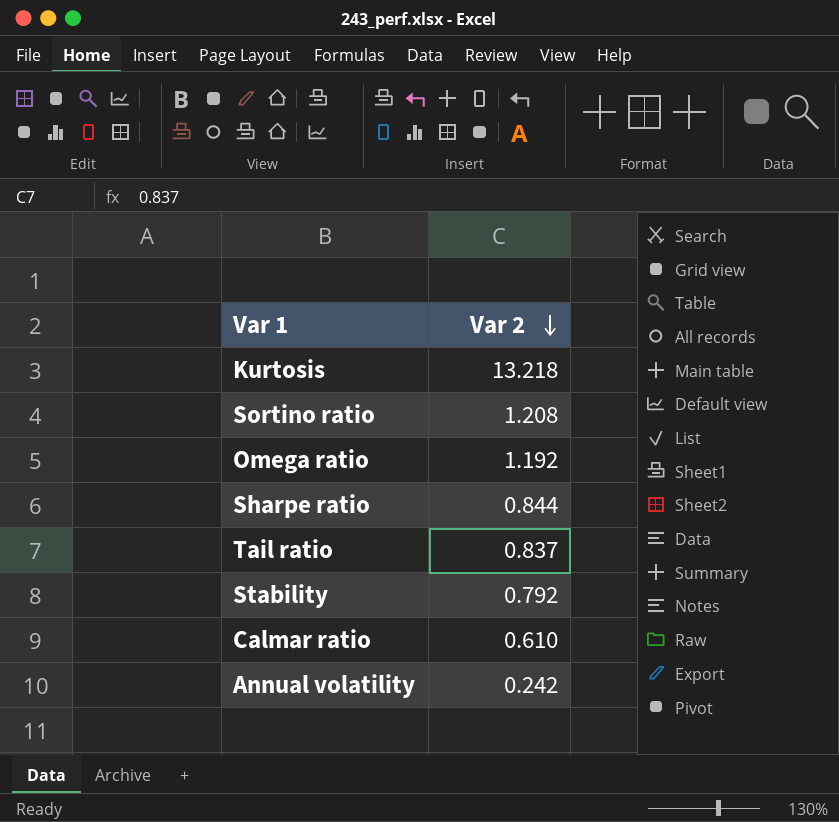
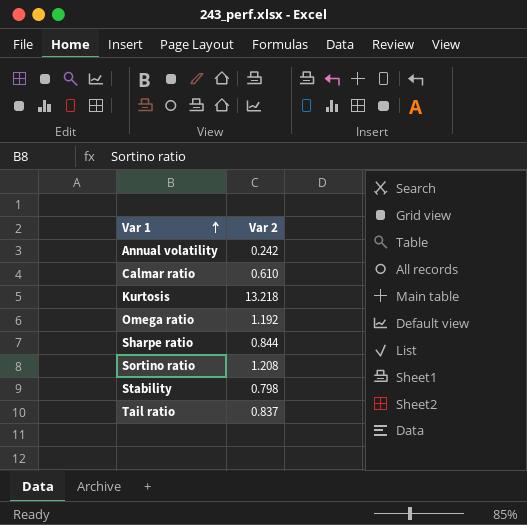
row order: Var 2 descending -> Var 1 ascending
Stability | Var 2: 0.792 -> 0.798

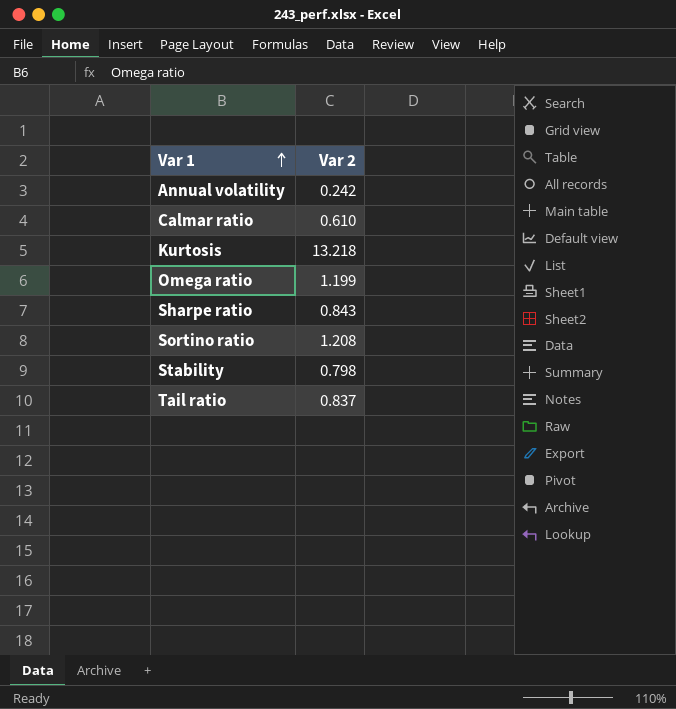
Omega ratio | Var 2: 1.192 -> 1.199
Sharpe ratio | Var 2: 0.844 -> 0.843

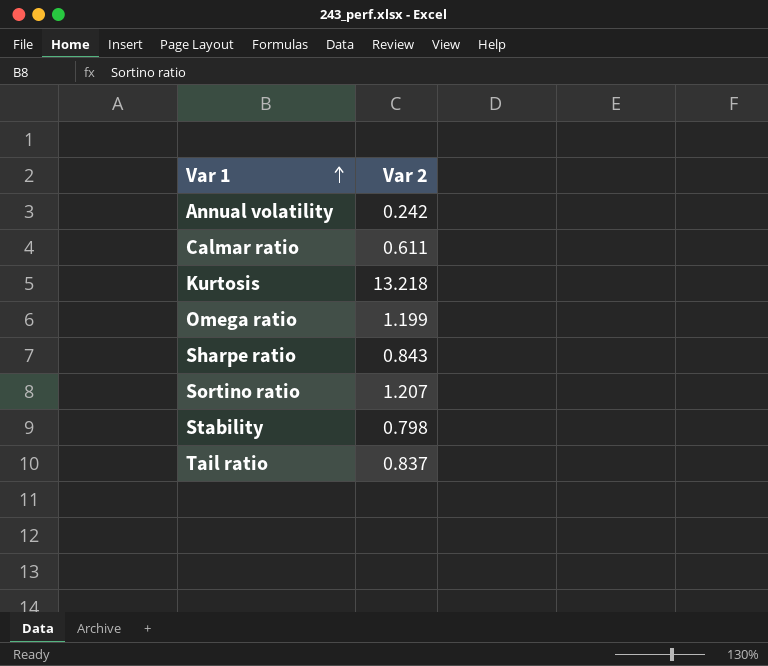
Calmar ratio | Var 2: 0.610 -> 0.611
Sortino ratio | Var 2: 1.208 -> 1.207

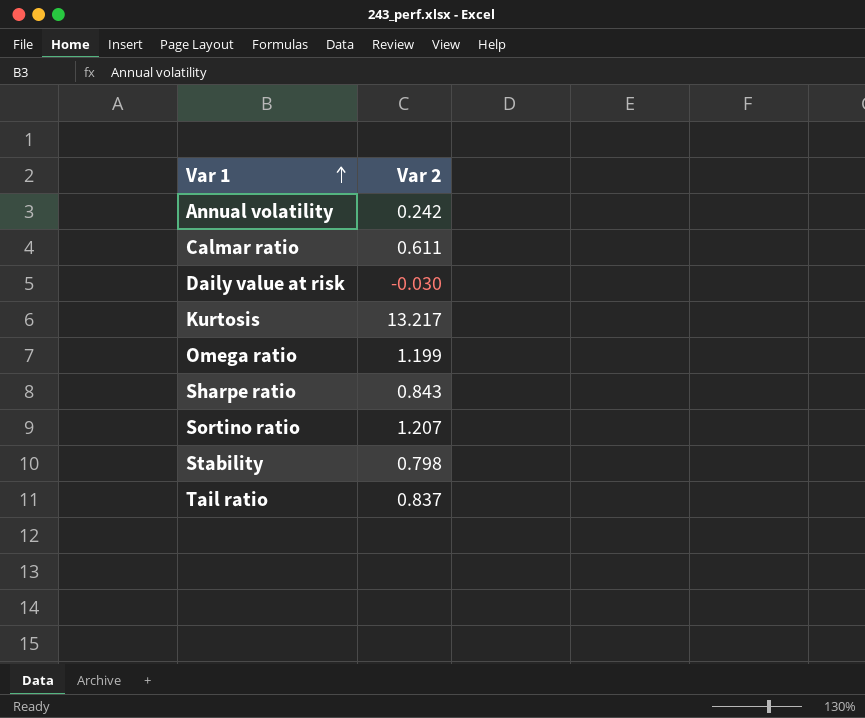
row Daily value at risk: none -> -0.030
Kurtosis | Var 2: 13.218 -> 13.217

